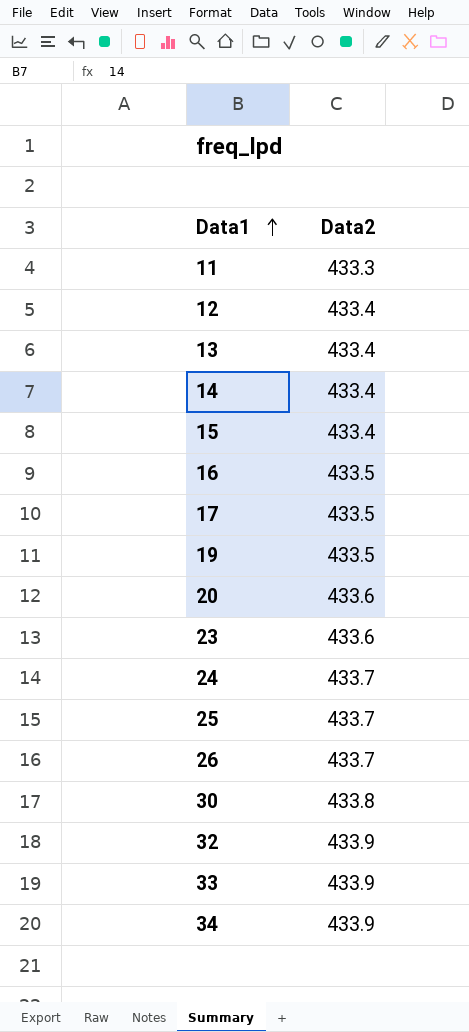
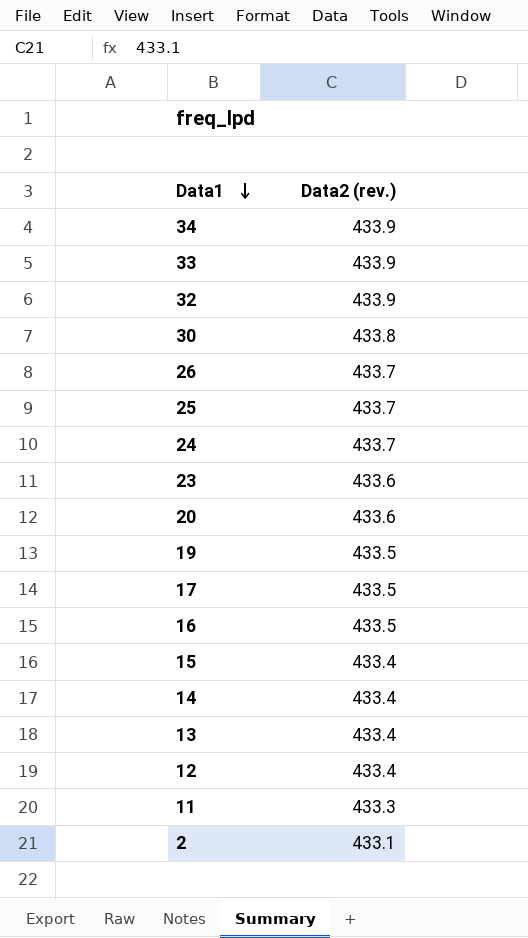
row order: Data1 ascending -> Data1 descending
column name: Data2 -> Data2 (rev.)
row 2: none -> 433.1

